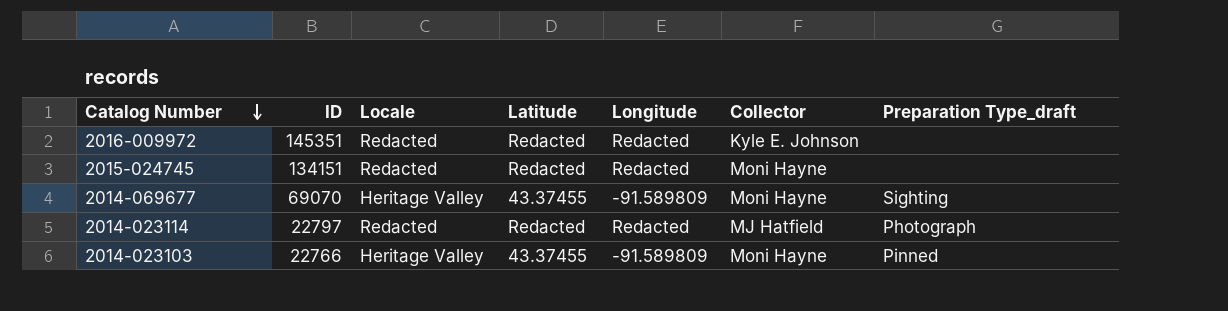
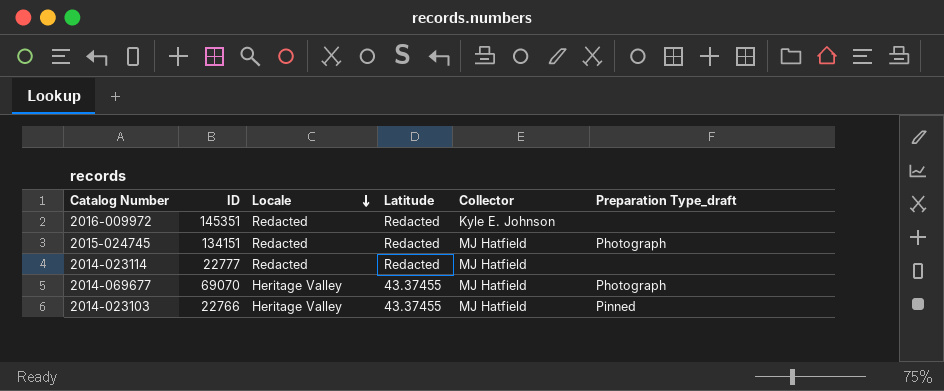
row order: Catalog Number descending -> Locale descending
column Longitude | position: 5 -> none
2015-024745 | Collector: Moni Hayne -> MJ Hatfield
2015-024745 | Preparation Type_draft: none -> Photograph
2014-023114 | ID: 22797 -> 22777
2014-023114 | Preparation Type_draft: Photograph -> none
2014-069677 | Collector: Moni Hayne -> MJ Hatfield
2014-069677 | Preparation Type_draft: Sighting -> Photograph
2014-023103 | Collector: Moni Hayne -> MJ Hatfield

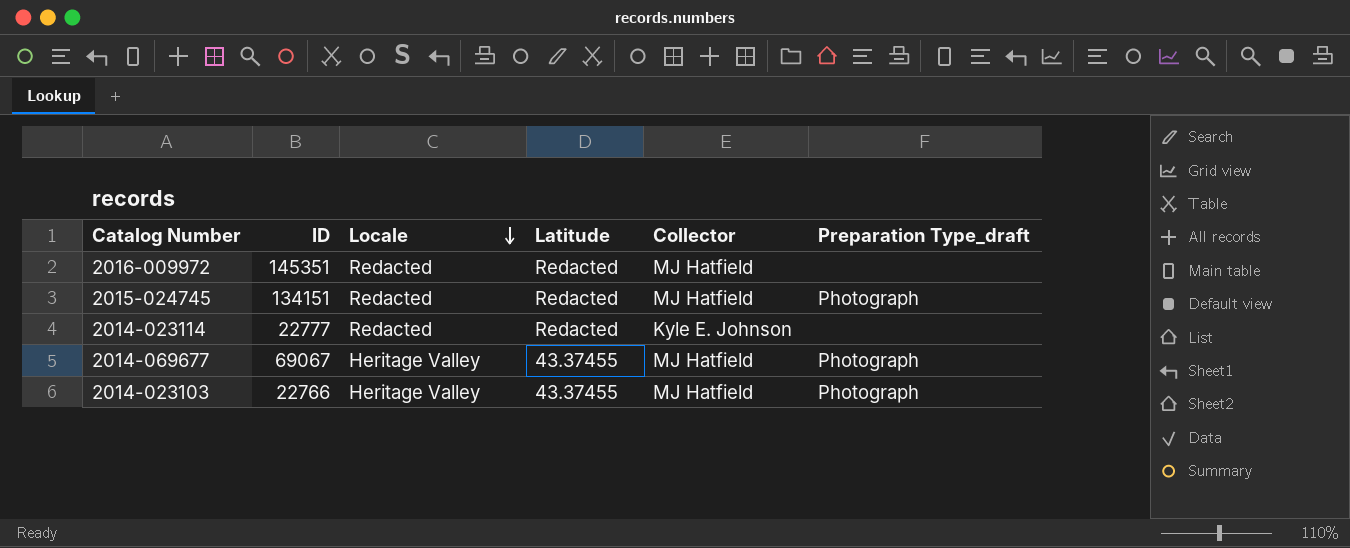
2016-009972 | Collector: Kyle E. Johnson -> MJ Hatfield
2014-023114 | Collector: MJ Hatfield -> Kyle E. Johnson
2014-069677 | ID: 69070 -> 69067
2014-023103 | Preparation Type_draft: Pinned -> Photograph

